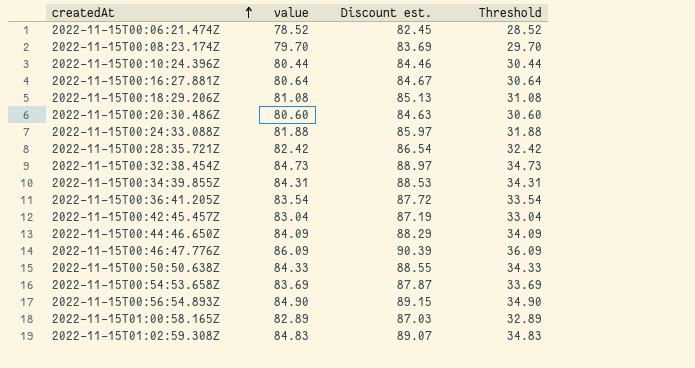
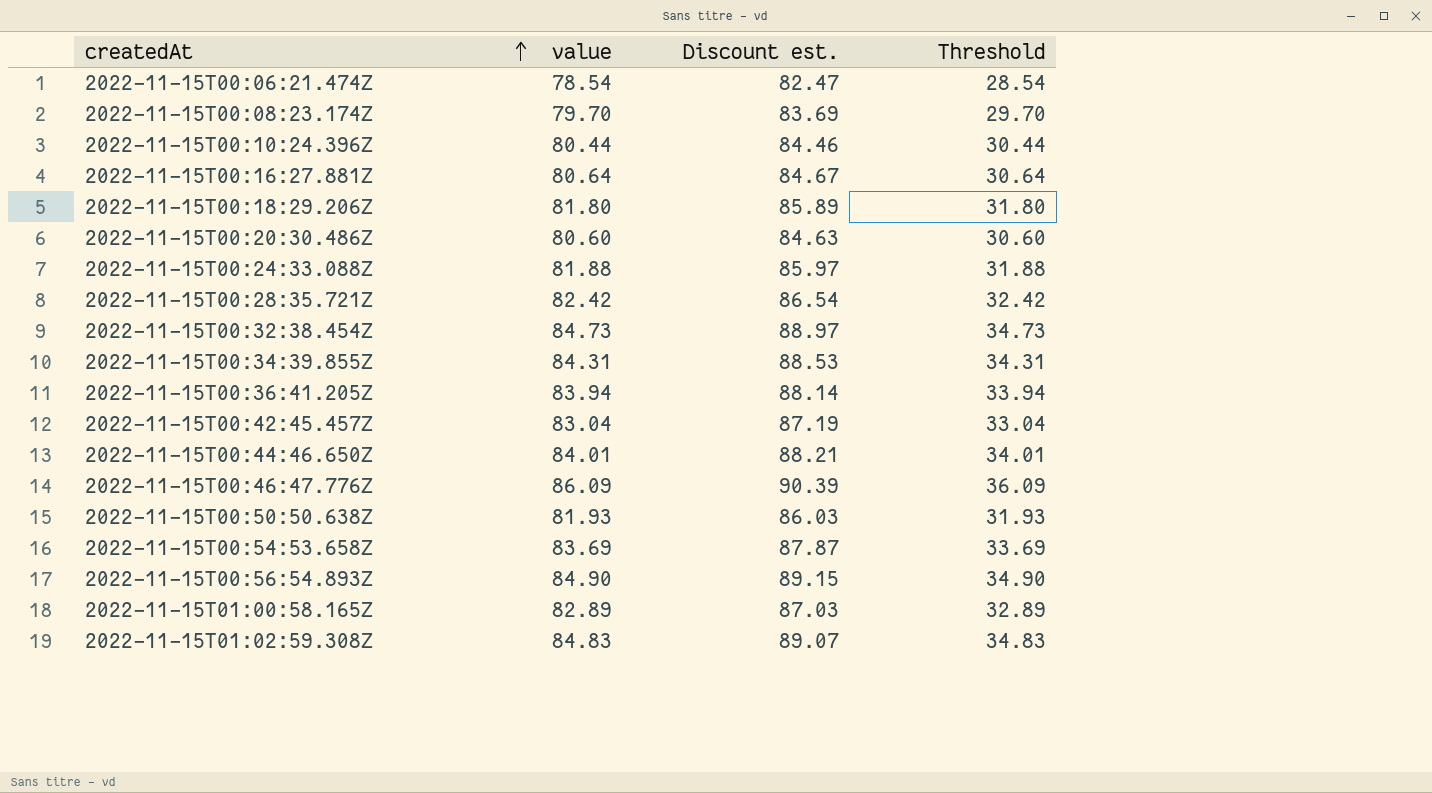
2022-11-15T00:06:21.474Z | value: 78.52 -> 78.54
2022-11-15T00:06:21.474Z | Discount est.: 82.45 -> 82.47
2022-11-15T00:06:21.474Z | Threshold: 28.52 -> 28.54
2022-11-15T00:18:29.206Z | value: 81.08 -> 81.80
2022-11-15T00:18:29.206Z | Discount est.: 85.13 -> 85.89
2022-11-15T00:18:29.206Z | Threshold: 31.08 -> 31.80
2022-11-15T00:36:41.205Z | value: 83.54 -> 83.94
2022-11-15T00:36:41.205Z | Discount est.: 87.72 -> 88.14
2022-11-15T00:36:41.205Z | Threshold: 33.54 -> 33.94
2022-11-15T00:44:46.650Z | value: 84.09 -> 84.01
2022-11-15T00:44:46.650Z | Discount est.: 88.29 -> 88.21
2022-11-15T00:44:46.650Z | Threshold: 34.09 -> 34.01
2022-11-15T00:50:50.638Z | value: 84.33 -> 81.93
2022-11-15T00:50:50.638Z | Discount est.: 88.55 -> 86.03
2022-11-15T00:50:50.638Z | Threshold: 34.33 -> 31.93

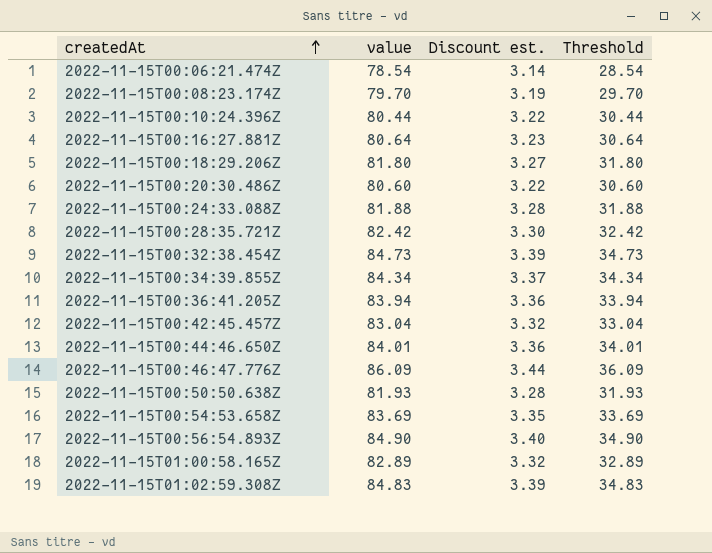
column Discount est. | formula: [value] * 1.05 -> [value] * 0.04
2022-11-15T00:34:39.855Z | value: 84.31 -> 84.34
2022-11-15T00:34:39.855Z | Threshold: 34.31 -> 34.34

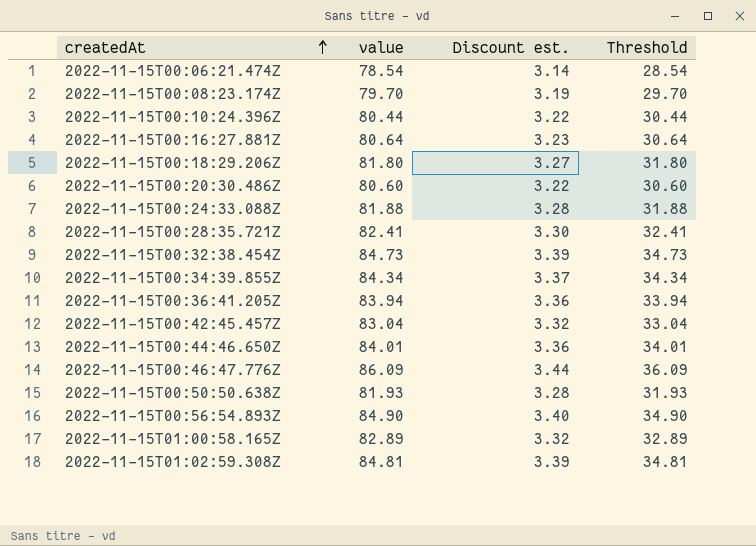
row 2022-11-15T00:54:53.658Z: 83.69 | 3.35 | 33.69 -> none
2022-11-15T00:28:35.721Z | value: 82.42 -> 82.41
2022-11-15T00:28:35.721Z | Threshold: 32.42 -> 32.41
2022-11-15T01:02:59.308Z | value: 84.83 -> 84.81
2022-11-15T01:02:59.308Z | Threshold: 34.83 -> 34.81

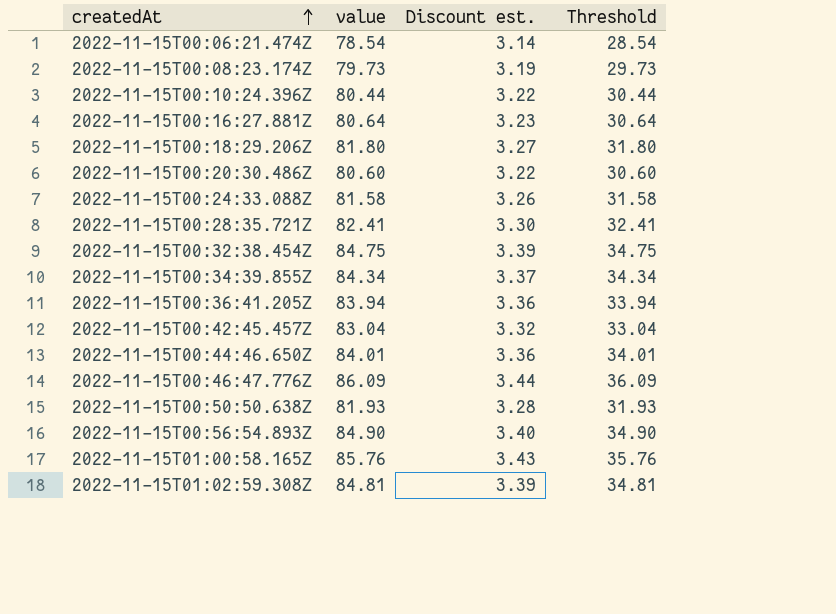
2022-11-15T00:08:23.174Z | value: 79.70 -> 79.73
2022-11-15T00:08:23.174Z | Threshold: 29.70 -> 29.73
2022-11-15T00:24:33.088Z | value: 81.88 -> 81.58
2022-11-15T00:24:33.088Z | Discount est.: 3.28 -> 3.26
2022-11-15T00:24:33.088Z | Threshold: 31.88 -> 31.58
2022-11-15T00:32:38.454Z | value: 84.73 -> 84.75
2022-11-15T00:32:38.454Z | Threshold: 34.73 -> 34.75
2022-11-15T01:00:58.165Z | value: 82.89 -> 85.76
2022-11-15T01:00:58.165Z | Discount est.: 3.32 -> 3.43
2022-11-15T01:00:58.165Z | Threshold: 32.89 -> 35.76

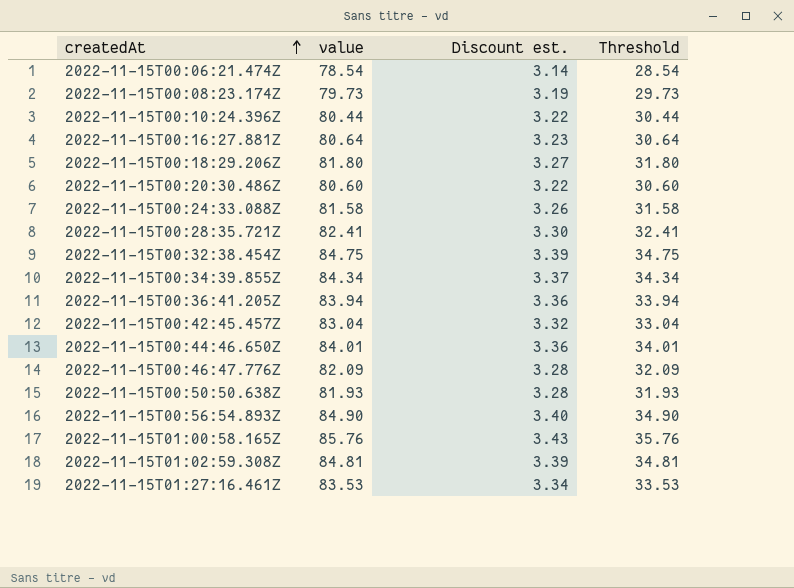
2022-11-15T00:46:47.776Z | value: 86.09 -> 82.09
2022-11-15T00:46:47.776Z | Discount est.: 3.44 -> 3.28
2022-11-15T00:46:47.776Z | Threshold: 36.09 -> 32.09
row 2022-11-15T01:27:16.461Z: none -> 83.53 | 3.34 | 33.53

